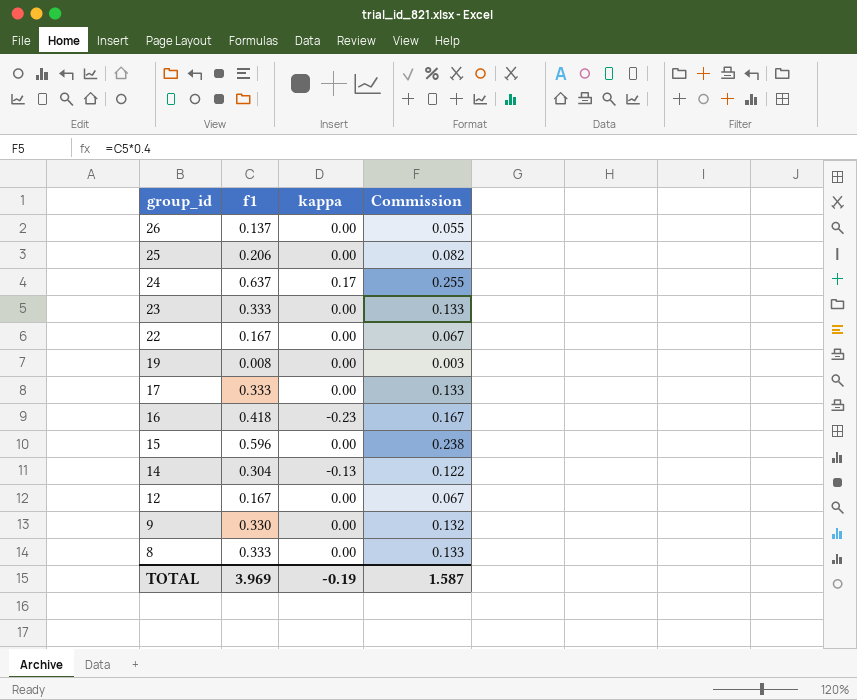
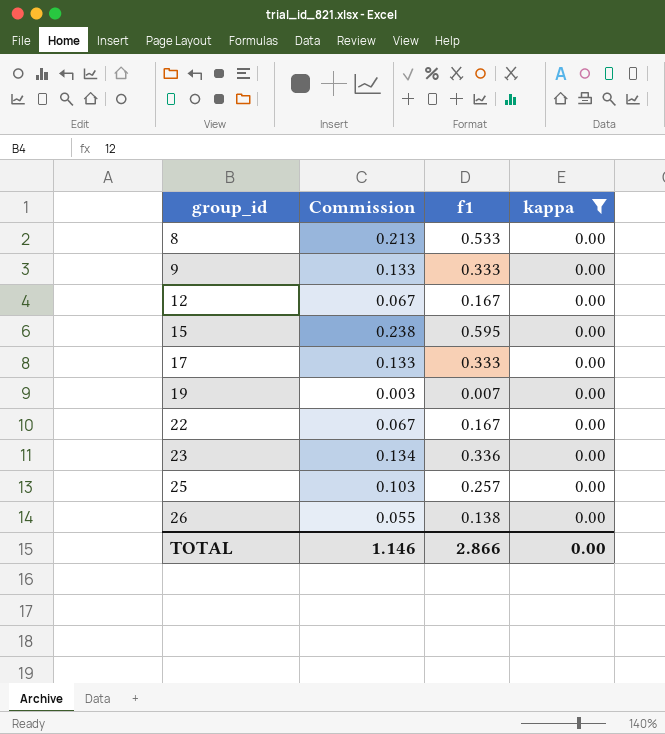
filter: none -> kappa = 0.00
row order: group_id descending -> group_id ascending
column Commission | position: 4 -> 2
8 | Commission: 0.133 -> 0.213
8 | f1: 0.333 -> 0.533
9 | Commission: 0.132 -> 0.133
9 | f1: 0.330 -> 0.333
15 | f1: 0.596 -> 0.595
19 | f1: 0.008 -> 0.007
23 | Commission: 0.133 -> 0.134
23 | f1: 0.333 -> 0.336
25 | Commission: 0.082 -> 0.103
25 | f1: 0.206 -> 0.257
26 | f1: 0.137 -> 0.138
TOTAL | Commission: 1.587 -> 1.146
TOTAL | f1: 3.969 -> 2.866
TOTAL | kappa: -0.19 -> 0.00

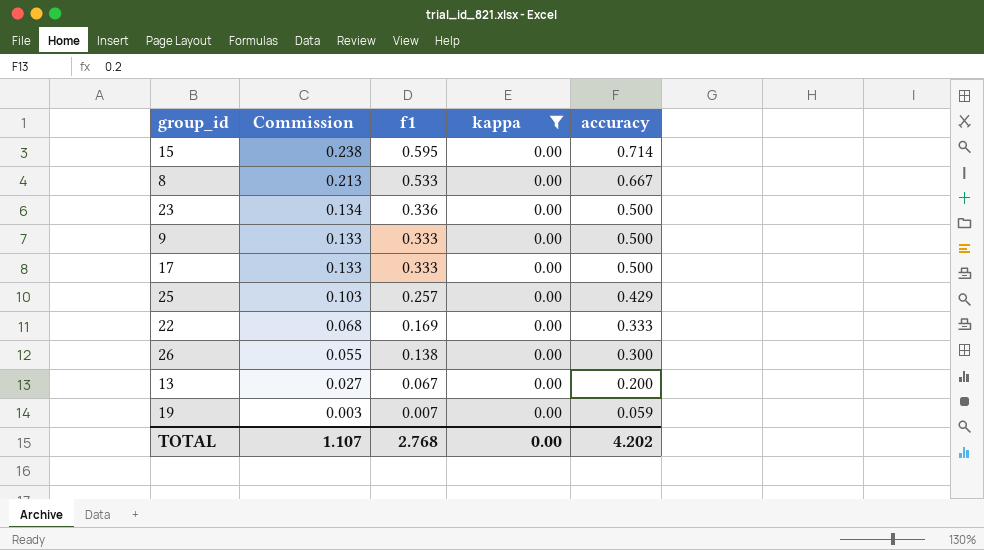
row order: group_id ascending -> Commission descending
column accuracy | position: none -> 5
row 12: 0.067 | 0.167 | 0.00 -> none
22 | Commission: 0.067 -> 0.068
22 | f1: 0.167 -> 0.169
row 13: none -> 0.027 | 0.067 | 0.00 | 0.200
TOTAL | Commission: 1.146 -> 1.107
TOTAL | f1: 2.866 -> 2.768

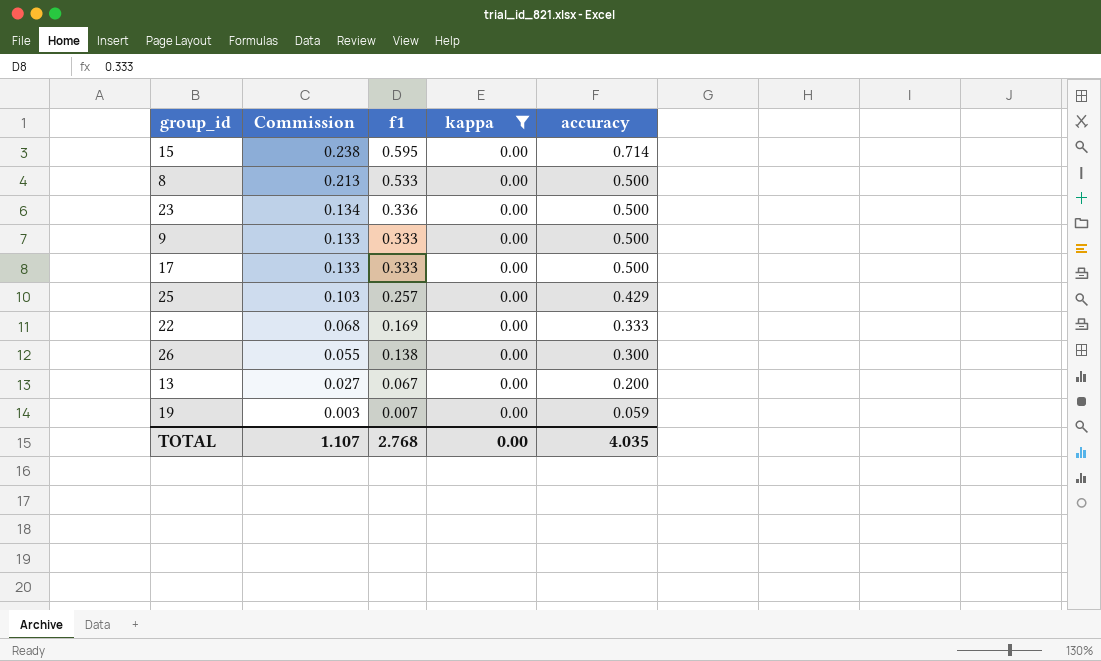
8 | accuracy: 0.667 -> 0.500
TOTAL | accuracy: 4.202 -> 4.035

